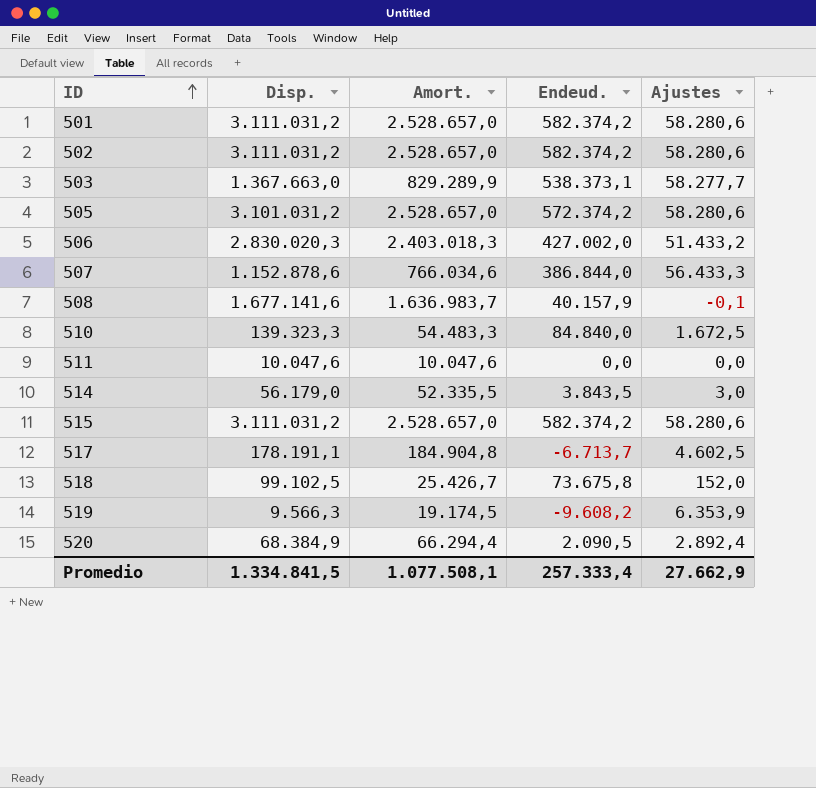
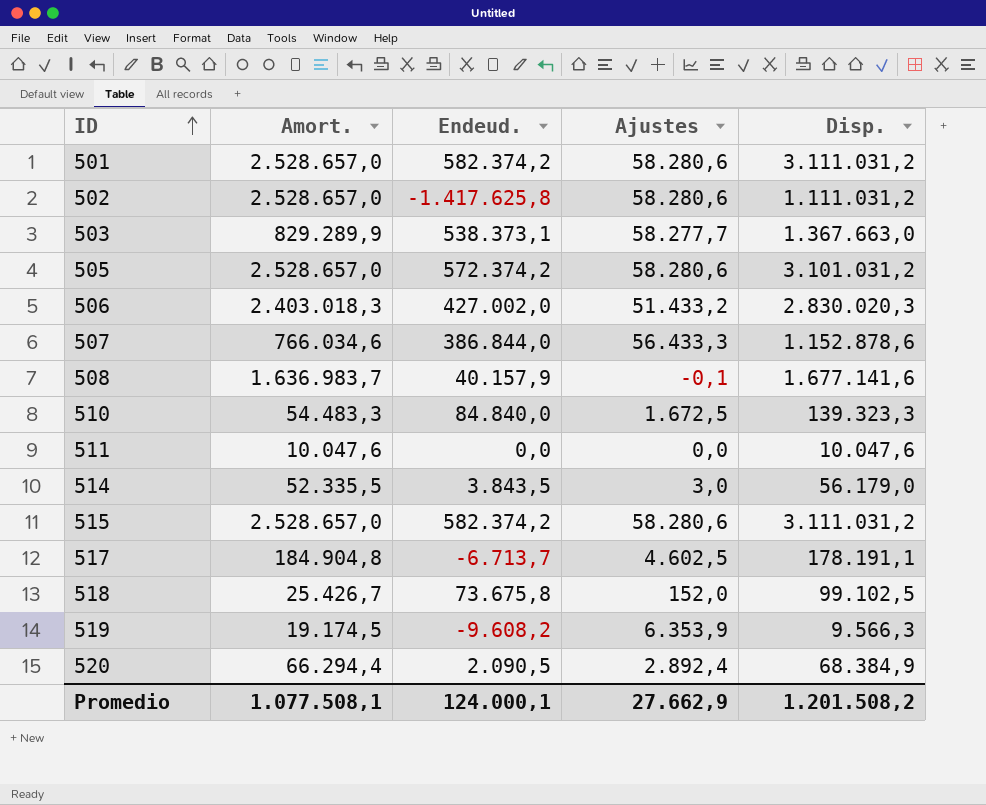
column Disp. | position: 2 -> 5
502 | Endeud.: 582.374,2 -> -1.417.625,8
502 | Disp.: 3.111.031,2 -> 1.111.031,2
Promedio | Endeud.: 257.333,4 -> 124.000,1
Promedio | Disp.: 1.334.841,5 -> 1.201.508,2

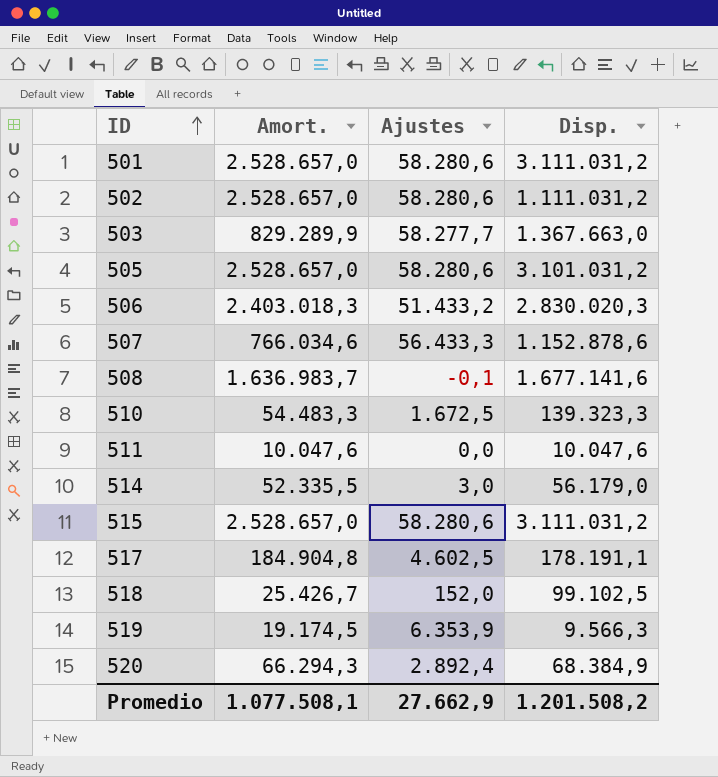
column Endeud. | formula: [Disp.] - [Amort.] -> none
520 | Amort.: 66.294,4 -> 66.294,3

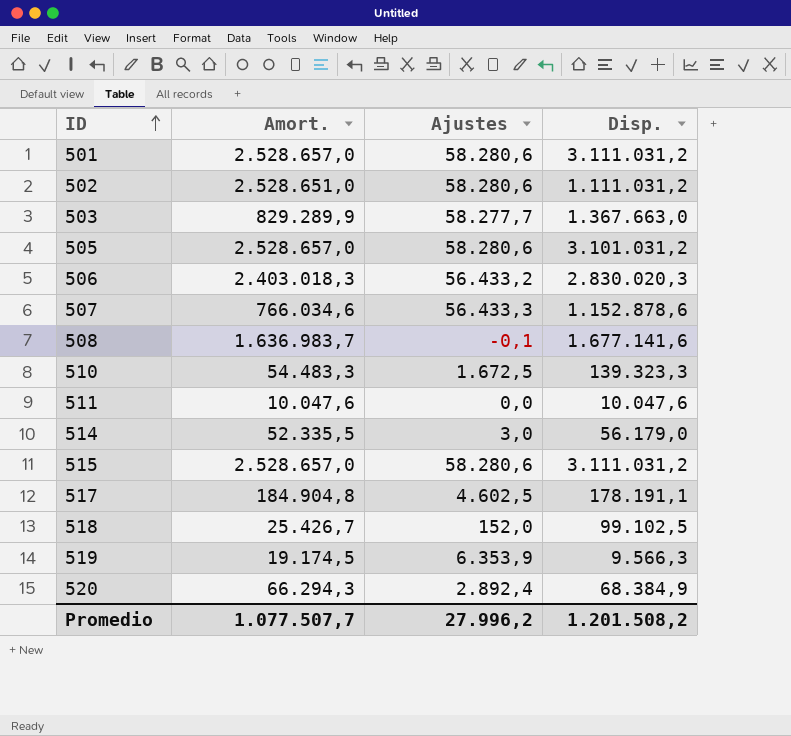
502 | Amort.: 2.528.657,0 -> 2.528.651,0
506 | Ajustes: 51.433,2 -> 56.433,2
Promedio | Amort.: 1.077.508,1 -> 1.077.507,7
Promedio | Ajustes: 27.662,9 -> 27.996,2

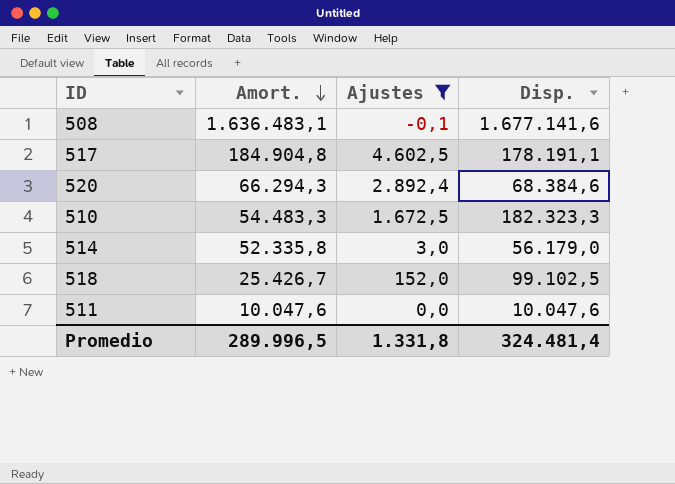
filter: none -> Ajustes <= 4.602,5
row order: ID ascending -> Amort. descending
508 | Amort.: 1.636.983,7 -> 1.636.483,1
520 | Disp.: 68.384,9 -> 68.384,6
510 | Disp.: 139.323,3 -> 182.323,3
514 | Amort.: 52.335,5 -> 52.335,8
Promedio | Amort.: 1.077.507,7 -> 289.996,5
Promedio | Ajustes: 27.996,2 -> 1.331,8
Promedio | Disp.: 1.201.508,2 -> 324.481,4

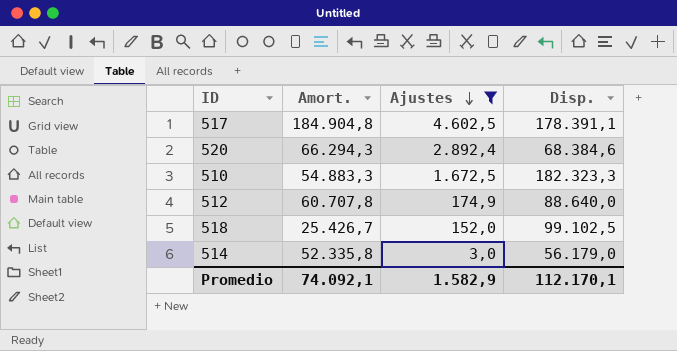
row order: Amort. descending -> Ajustes descending
row 508: 1.636.483,1 | -0,1 | 1.677.141,6 -> none
row 511: 10.047,6 | 0,0 | 10.047,6 -> none
517 | Disp.: 178.191,1 -> 178.391,1
510 | Amort.: 54.483,3 -> 54.883,3
row 512: none -> 60.707,8 | 174,9 | 88.640,0
Promedio | Amort.: 289.996,5 -> 74.092,1
Promedio | Ajustes: 1.331,8 -> 1.582,9
Promedio | Disp.: 324.481,4 -> 112.170,1

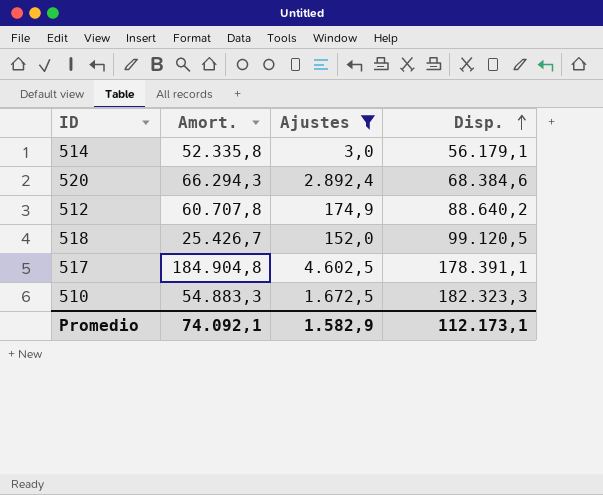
row order: Ajustes descending -> Disp. ascending
514 | Disp.: 56.179,0 -> 56.179,1
512 | Disp.: 88.640,0 -> 88.640,2
518 | Disp.: 99.102,5 -> 99.120,5
Promedio | Disp.: 112.170,1 -> 112.173,1

